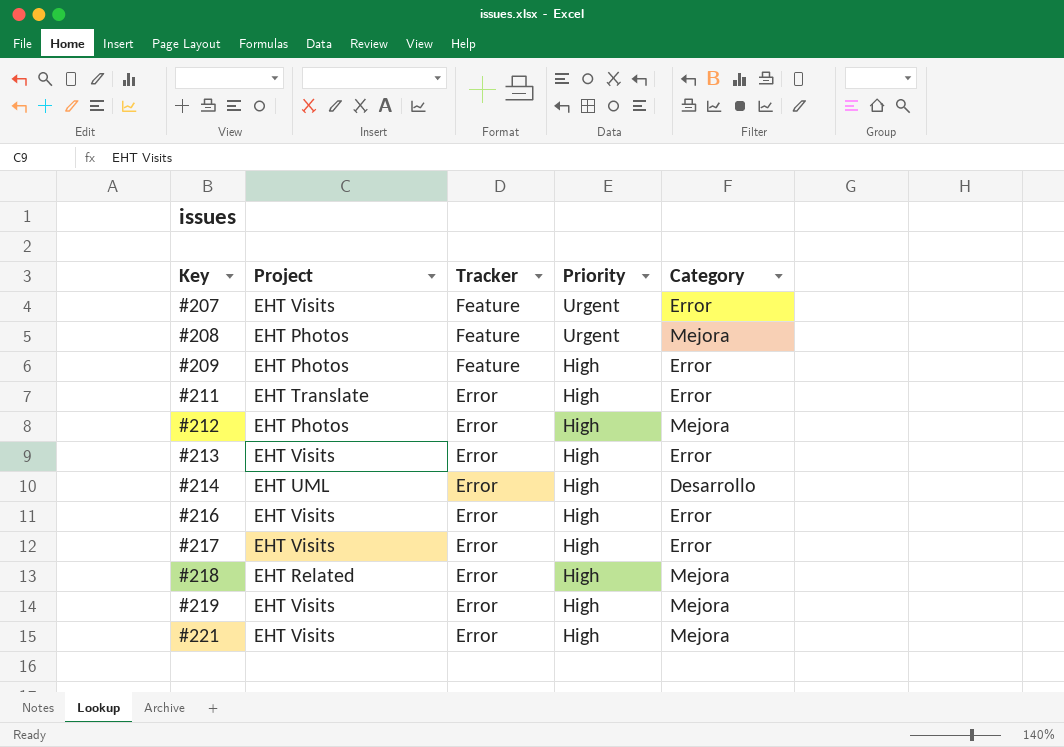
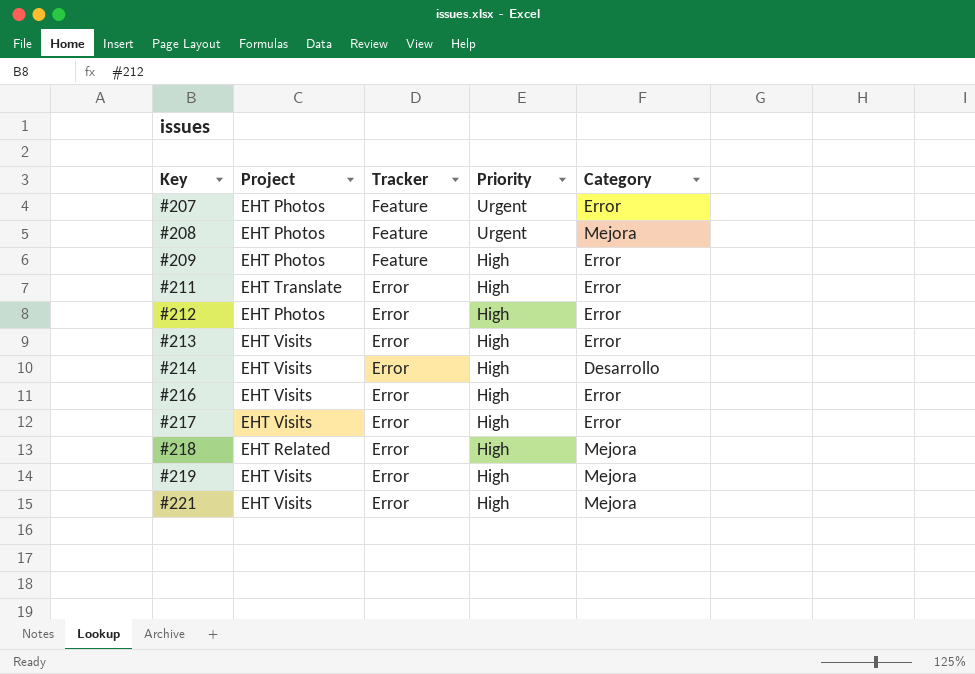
#207 | Project: EHT Visits -> EHT Photos
#212 | Category: Mejora -> Error
#214 | Project: EHT UML -> EHT Visits

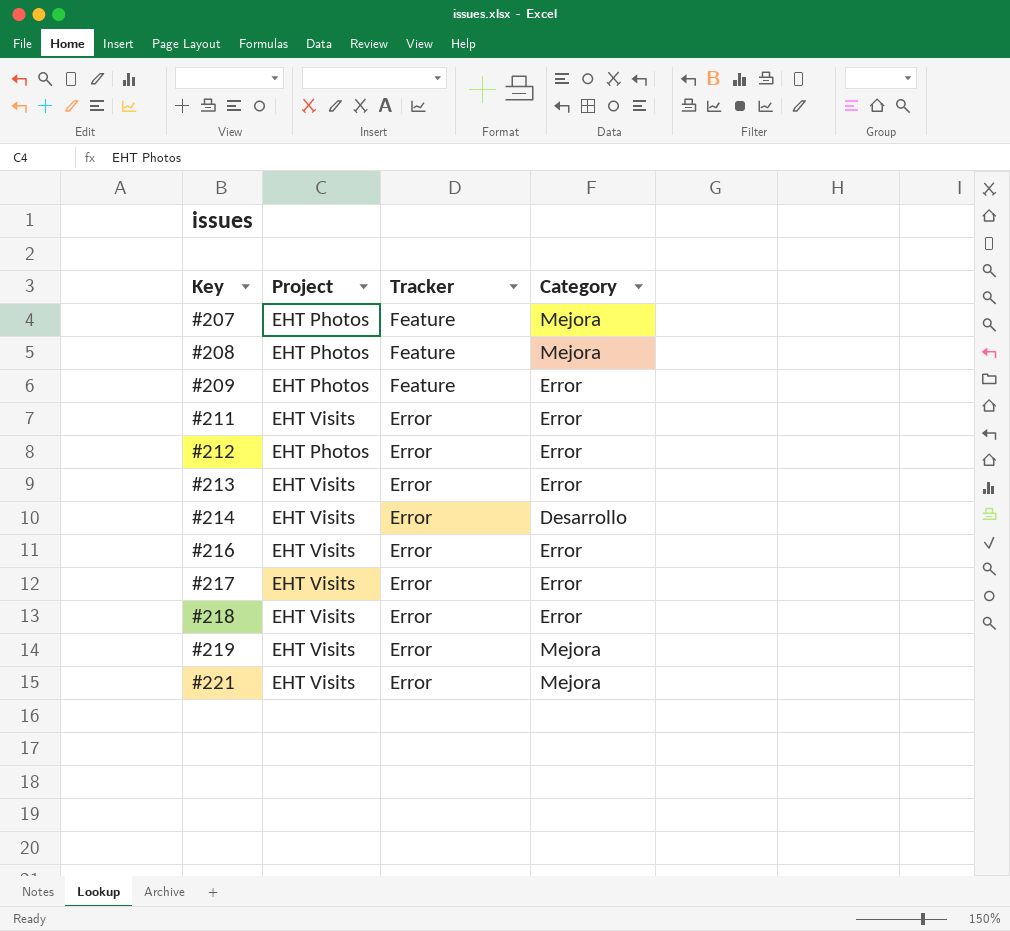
column Priority | position: 4 -> none
#207 | Category: Error -> Mejora
#211 | Project: EHT Translate -> EHT Visits
#218 | Project: EHT Related -> EHT Visits
#218 | Category: Mejora -> Error

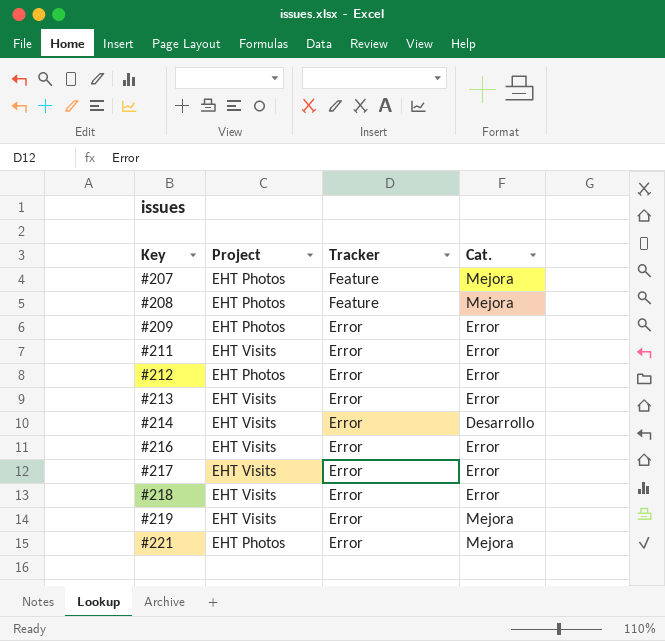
column name: Category -> Cat.
#209 | Tracker: Feature -> Error
#221 | Project: EHT Visits -> EHT Photos

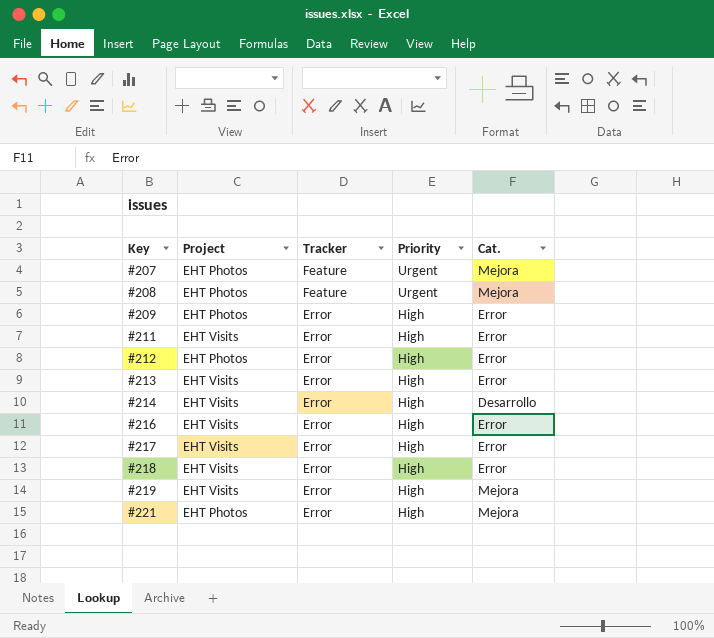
column Priority | position: none -> 4

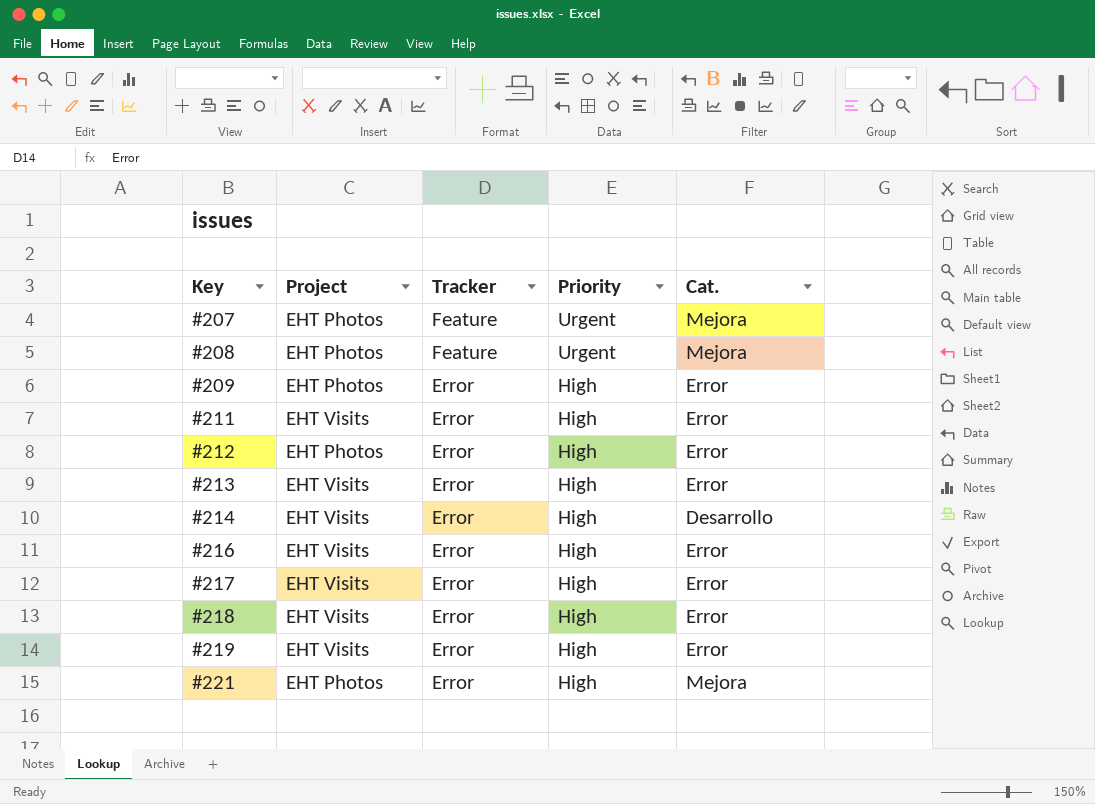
#219 | Cat.: Mejora -> Error

